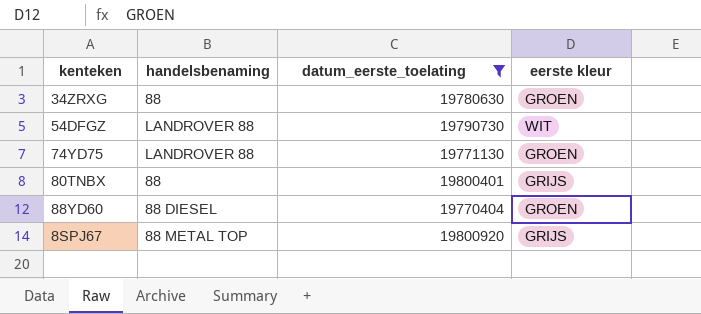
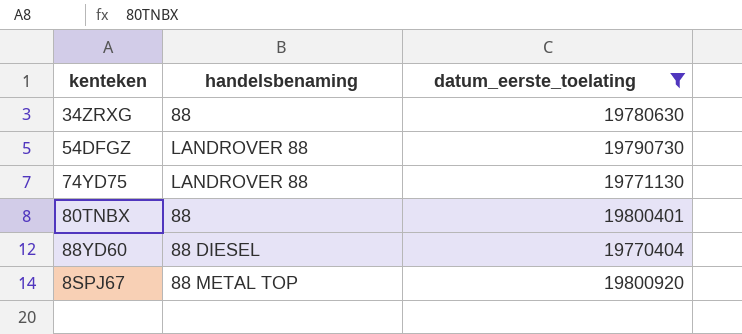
column eerste kleur | position: 4 -> none

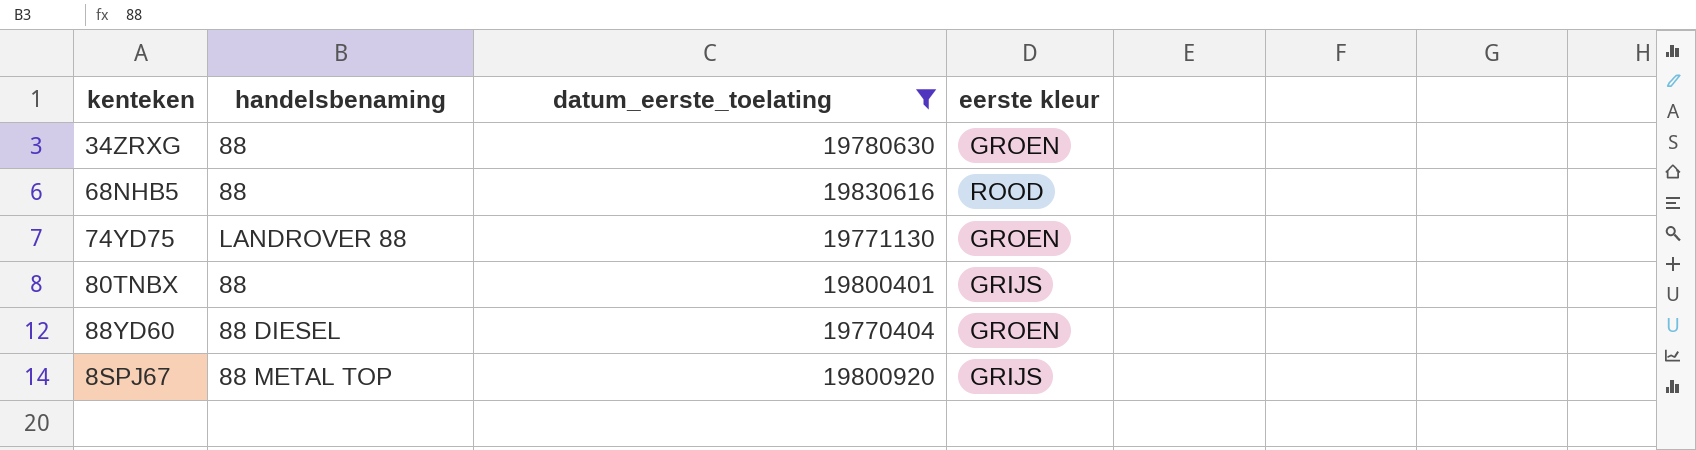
column eerste kleur | position: none -> 4
row 54DFGZ: LANDROVER 88 | 19790730 -> none
row 68NHB5: none -> 88 | 19830616 | ROOD

